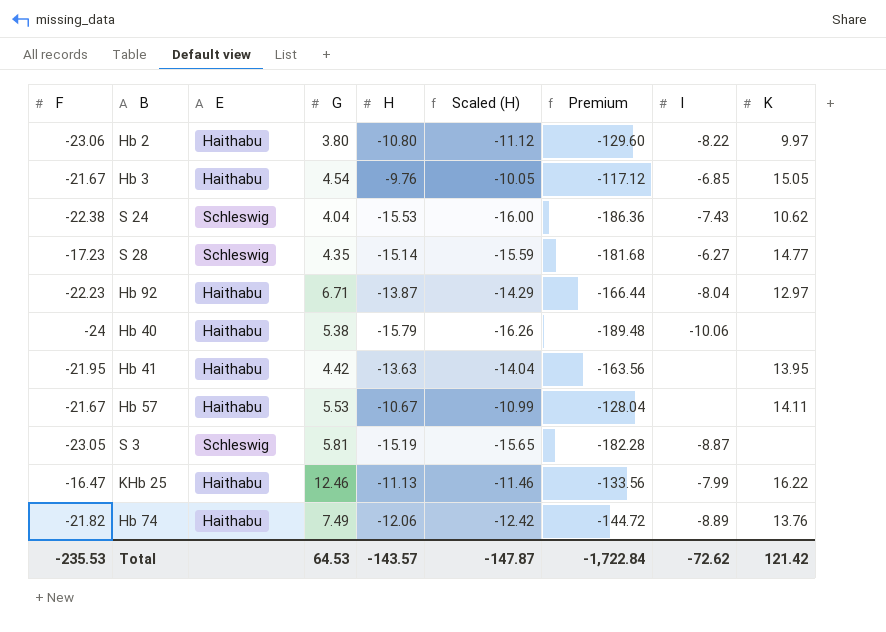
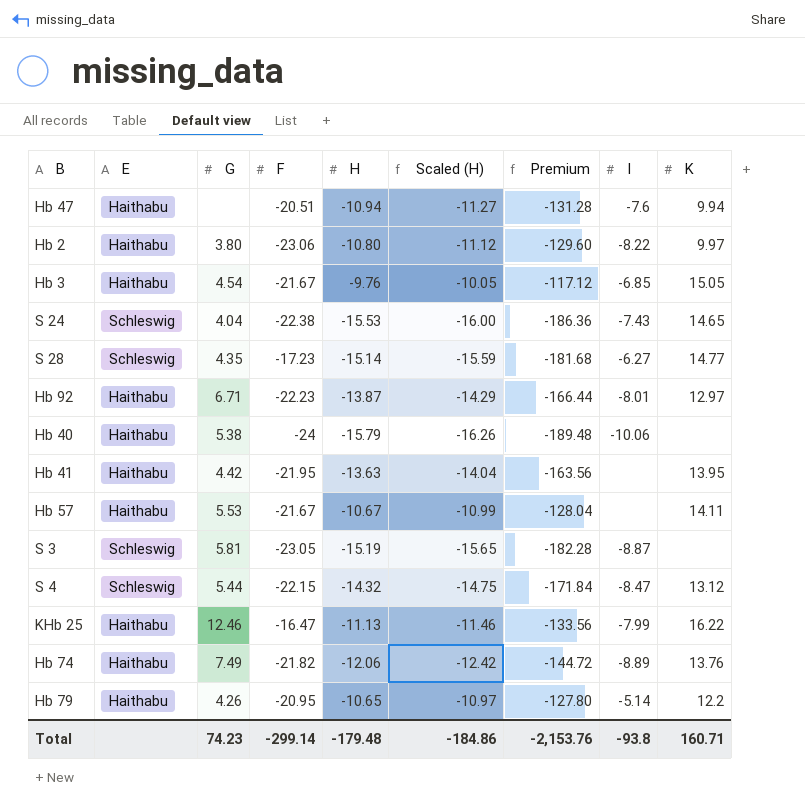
column F | position: 1 -> 4
row Hb 47: none -> Haithabu | none | -20.51 | -10.94 | -11.27 | -131.28 | -7.6 | 9.94
S 24 | K: 10.62 -> 14.65
Hb 92 | I: -8.04 -> -8.01
row S 4: none -> Schleswig | 5.44 | -22.15 | -14.32 | -14.75 | -171.84 | -8.47 | 13.12
row Hb 79: none -> Haithabu | 4.26 | -20.95 | -10.65 | -10.97 | -127.80 | -5.14 | 12.2
Total | G: 64.53 -> 74.23
Total | F: -235.53 -> -299.14
Total | H: -143.57 -> -179.48
Total | Scaled (H): -147.87 -> -184.86
Total | Premium: -1,722.84 -> -2,153.76
Total | I: -72.62 -> -93.8
Total | K: 121.42 -> 160.71

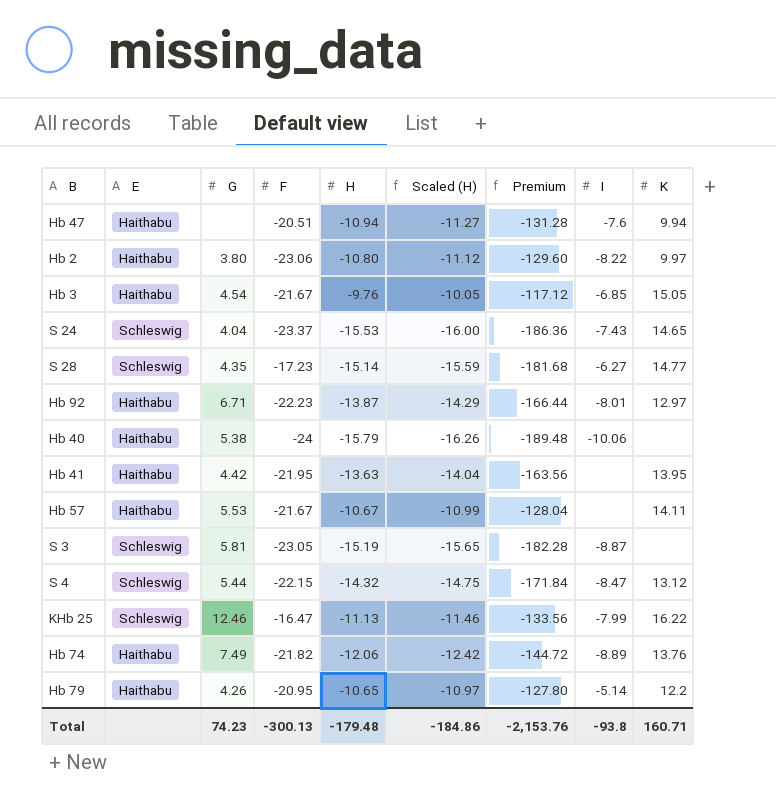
S 24 | F: -22.38 -> -23.37
KHb 25 | E: Haithabu -> Schleswig
Total | F: -299.14 -> -300.13

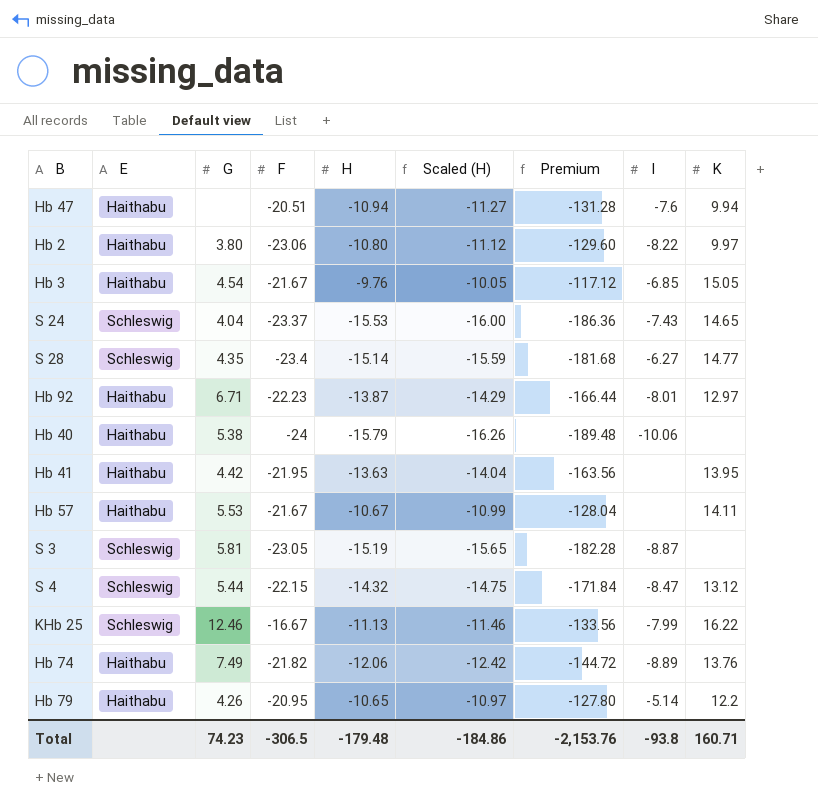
S 28 | F: -17.23 -> -23.4
KHb 25 | F: -16.47 -> -16.67
Total | F: -300.13 -> -306.5

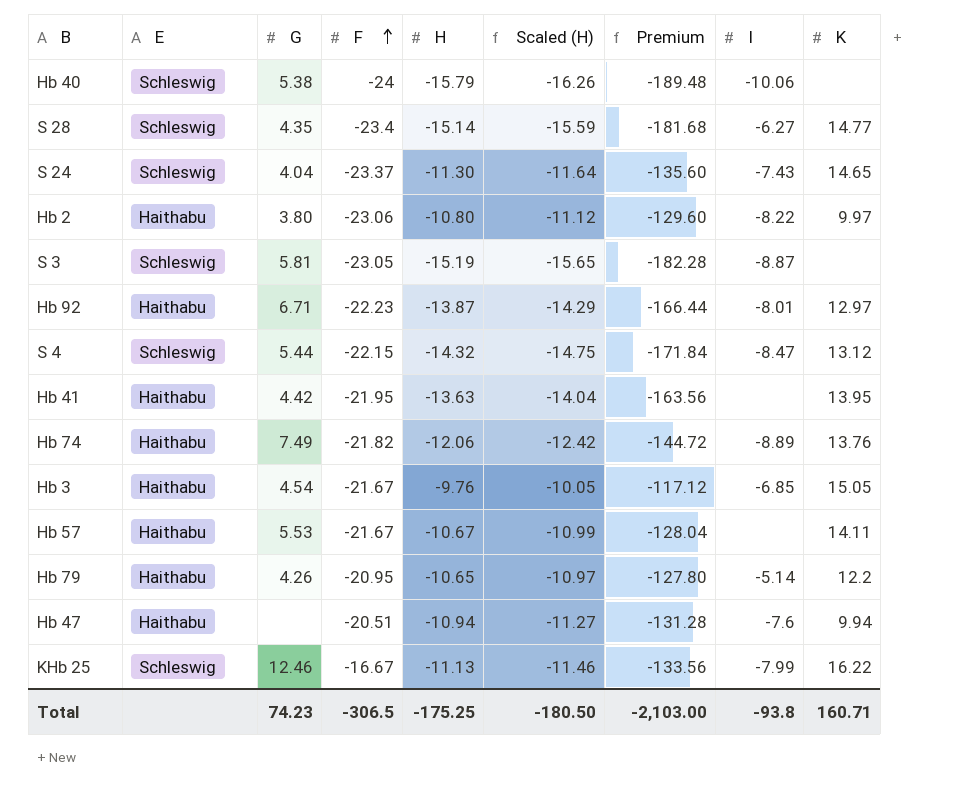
row order: none -> F ascending
Hb 40 | E: Haithabu -> Schleswig
S 24 | H: -15.53 -> -11.30
S 24 | Scaled (H): -16.00 -> -11.64
S 24 | Premium: -186.36 -> -135.60
Total | H: -179.48 -> -175.25
Total | Scaled (H): -184.86 -> -180.50
Total | Premium: -2,153.76 -> -2,103.00

